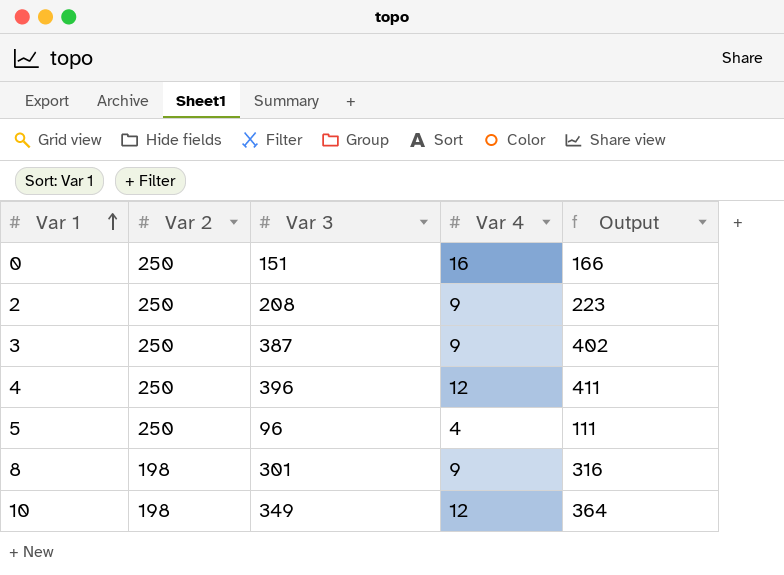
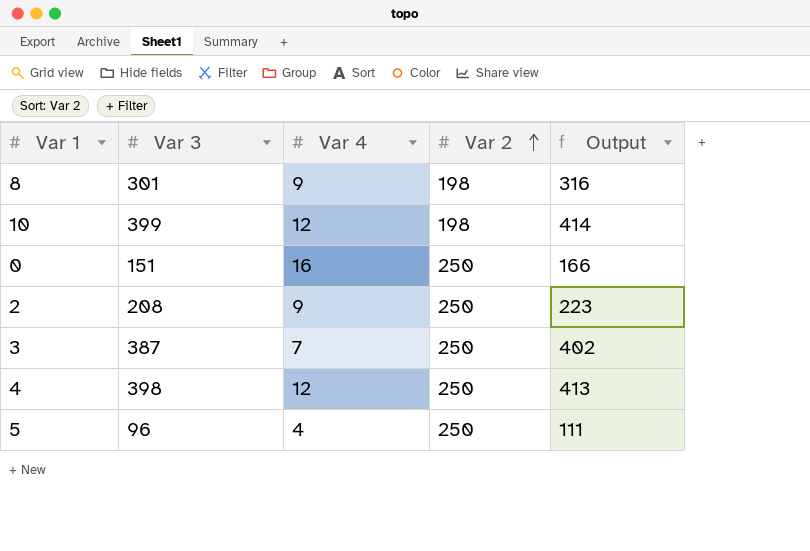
row order: Var 1 ascending -> Var 2 ascending
column Var 2 | position: 2 -> 4
10 | Var 3: 349 -> 399
10 | Output: 364 -> 414
3 | Var 4: 9 -> 7
4 | Var 3: 396 -> 398
4 | Output: 411 -> 413

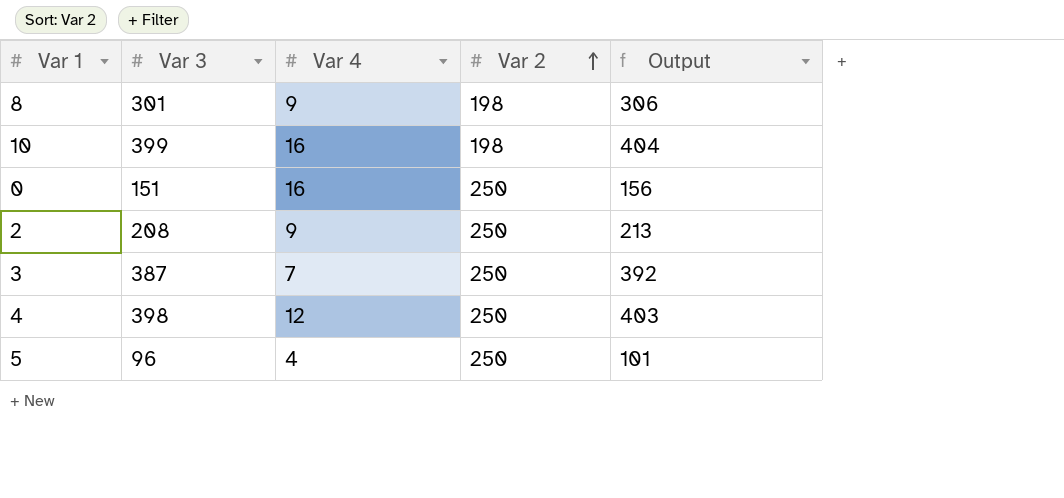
column Output | formula: [Var 3] + 15 -> [Var 3] + 5
10 | Var 4: 12 -> 16

